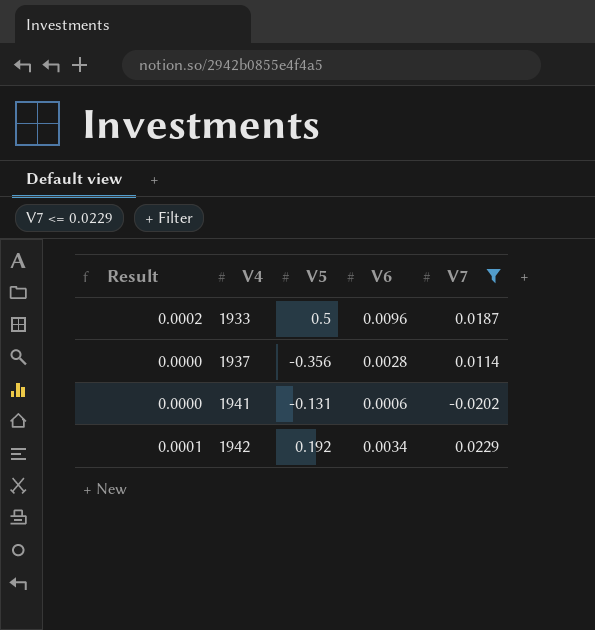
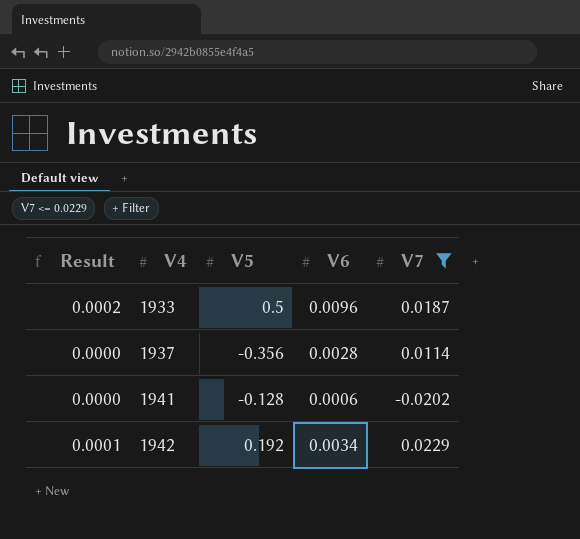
1941 | V5: -0.131 -> -0.128

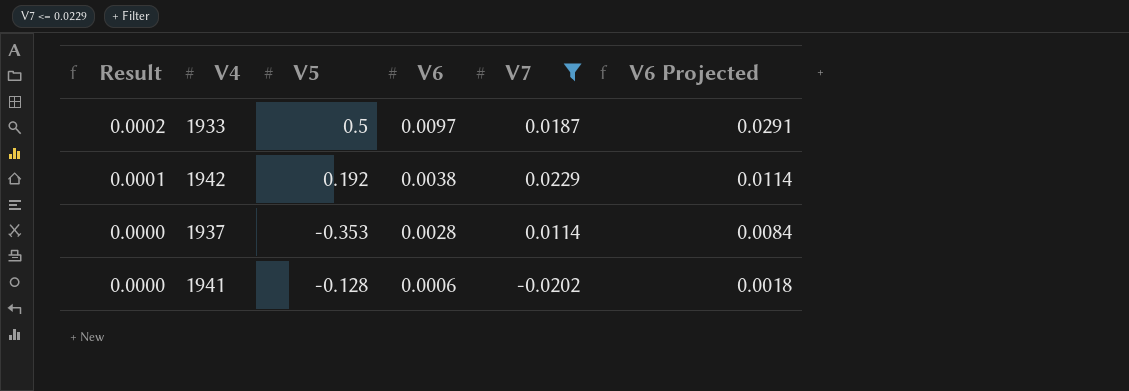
row order: V4 ascending -> Result descending
column V6 Projected | formula: none -> [V6] * 3
1933 | V6: 0.0096 -> 0.0097
1942 | V6: 0.0034 -> 0.0038
1937 | V5: -0.356 -> -0.353

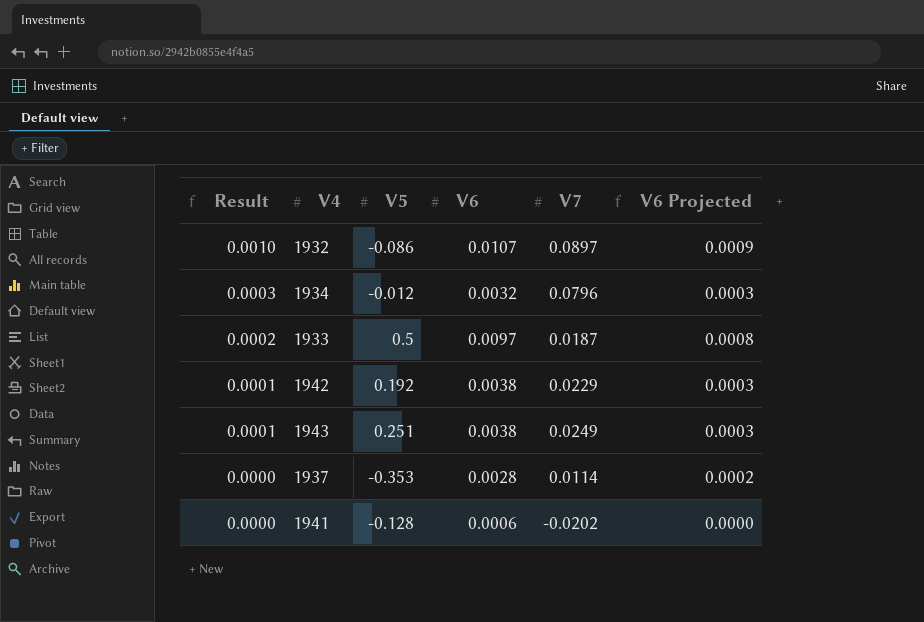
filter: V7 <= 0.0229 -> none
column V6 Projected | formula: [V6] * 3 -> [V6] * 0.08

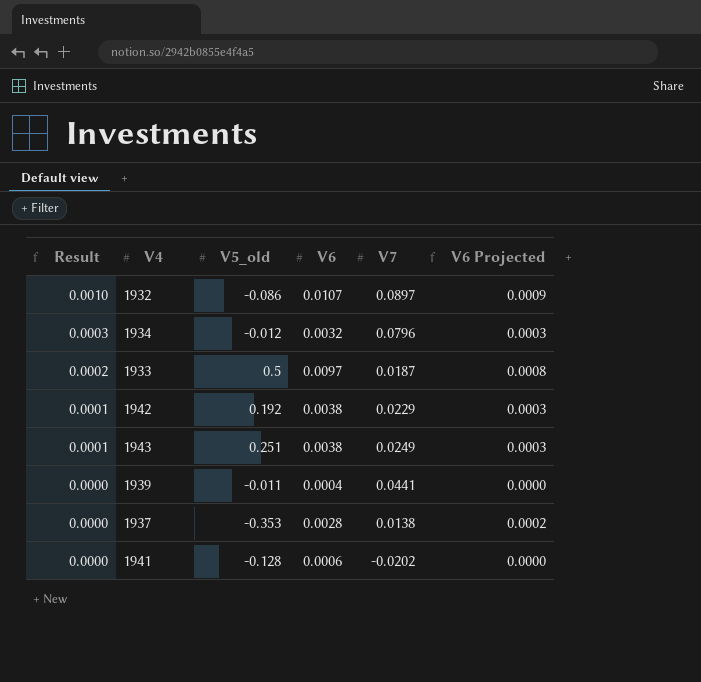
column name: V5 -> V5_old
row 1939: none -> 0.0000 | -0.011 | 0.0004 | 0.0441 | 0.0000
1937 | V7: 0.0114 -> 0.0138

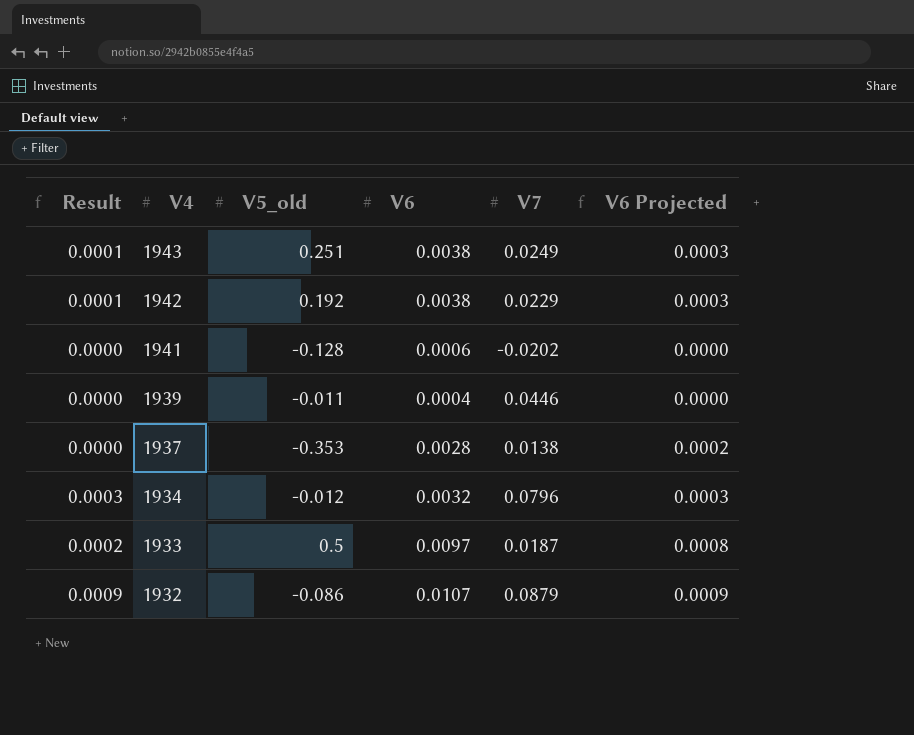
row order: Result descending -> V4 descending
1939 | V7: 0.0441 -> 0.0446
1932 | Result: 0.0010 -> 0.0009
1932 | V7: 0.0897 -> 0.0879

